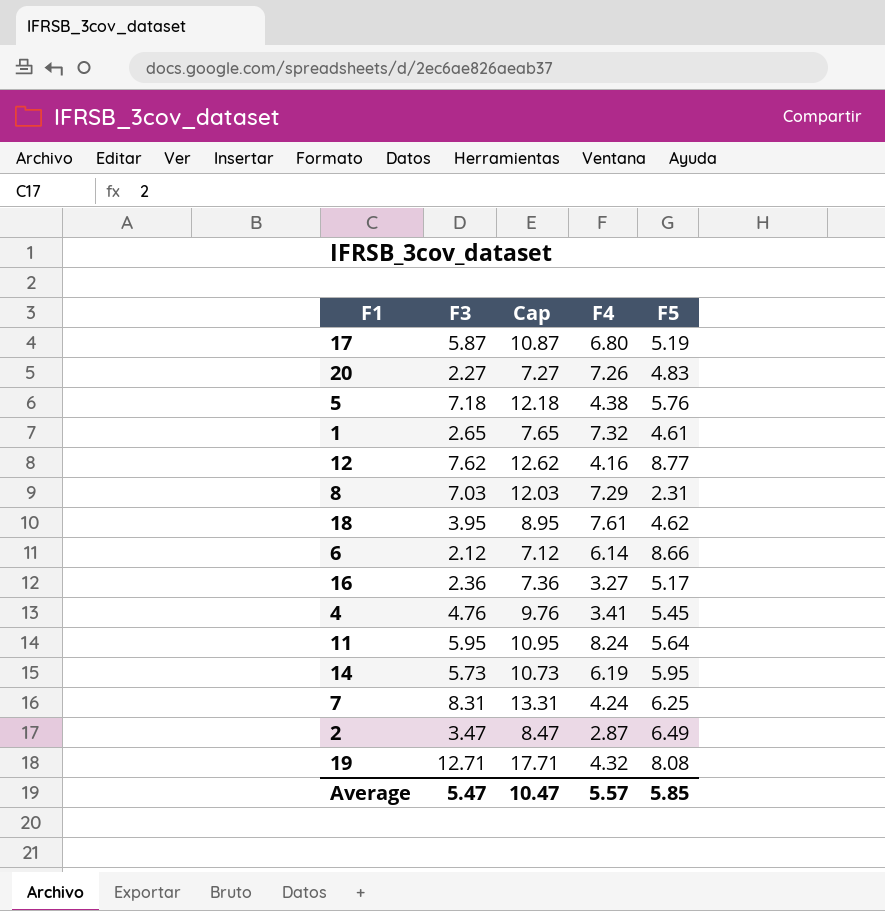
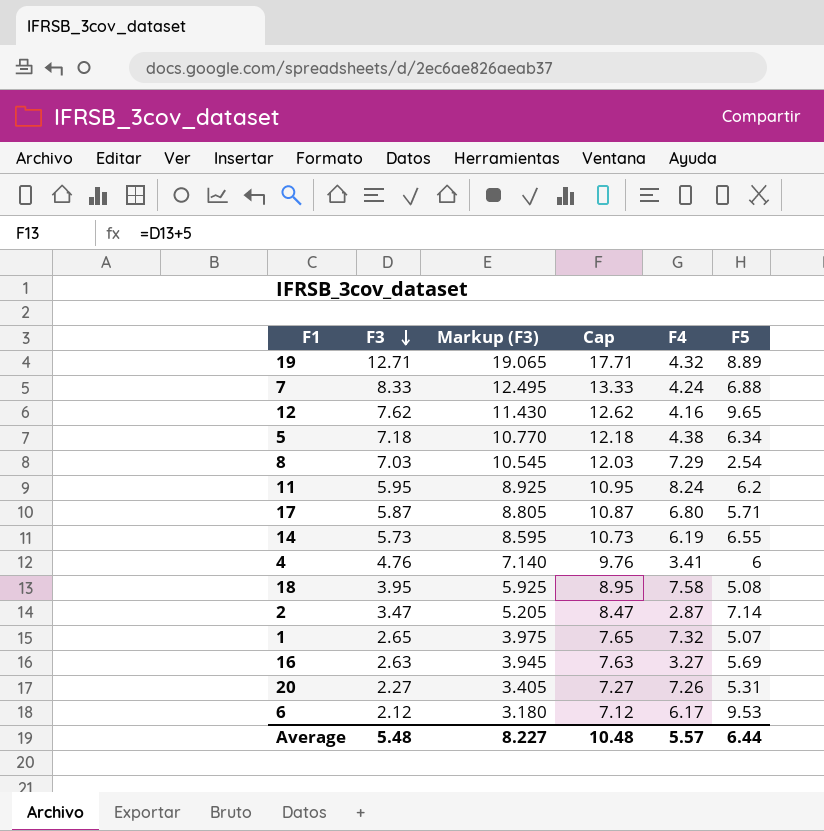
row order: none -> F3 descending
column Markup (F3) | formula: none -> [F3] * 1.5
19 | F5: 8.08 -> 8.89
7 | F3: 8.31 -> 8.33
7 | Cap: 13.31 -> 13.33
7 | F5: 6.25 -> 6.88
12 | F5: 8.77 -> 9.65
5 | F5: 5.76 -> 6.34
8 | F5: 2.31 -> 2.54
11 | F5: 5.64 -> 6.2
17 | F5: 5.19 -> 5.71
14 | F5: 5.95 -> 6.55
4 | F5: 5.45 -> 6
18 | F4: 7.61 -> 7.58
18 | F5: 4.62 -> 5.08
2 | F5: 6.49 -> 7.14
1 | F5: 4.61 -> 5.07
16 | F3: 2.36 -> 2.63
16 | Cap: 7.36 -> 7.63
16 | F5: 5.17 -> 5.69
20 | F5: 4.83 -> 5.31
6 | F4: 6.14 -> 6.17
6 | F5: 8.66 -> 9.53
Average | F3: 5.47 -> 5.48
Average | Cap: 10.47 -> 10.48
Average | F5: 5.85 -> 6.44

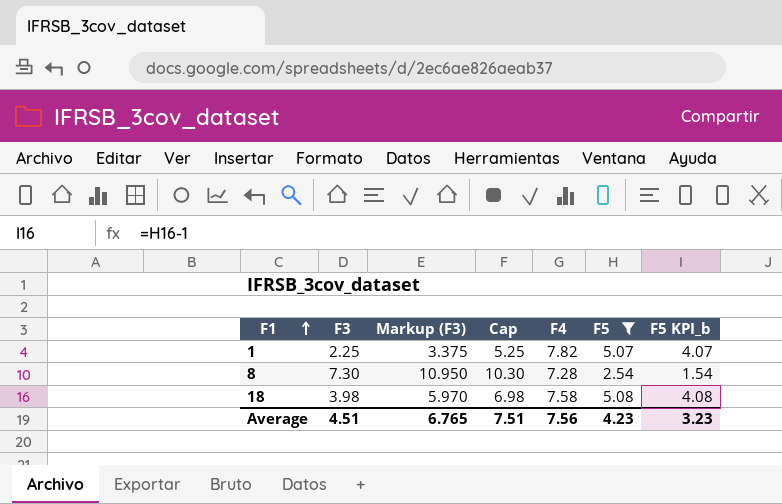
filter: none -> F5 <= 5.08
row order: F3 descending -> F1 ascending
column Cap | formula: [F3] + 5 -> [F3] + 3
column F5 KPI_b | formula: none -> [F5] - 1
1 | F3: 2.65 -> 2.25
1 | Markup (F3): 3.975 -> 3.375
1 | F4: 7.32 -> 7.82
8 | F3: 7.03 -> 7.30
8 | Markup (F3): 10.545 -> 10.950
8 | F4: 7.29 -> 7.28
18 | F3: 3.95 -> 3.98
18 | Markup (F3): 5.925 -> 5.970
Average | F3: 5.48 -> 4.51
Average | Markup (F3): 8.227 -> 6.765
Average | Cap: 10.48 -> 7.51
Average | F4: 5.57 -> 7.56
Average | F5: 6.44 -> 4.23

